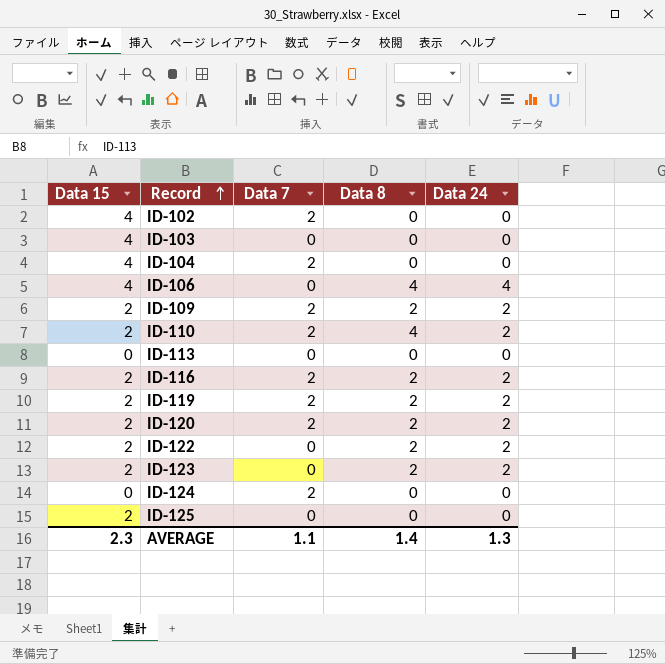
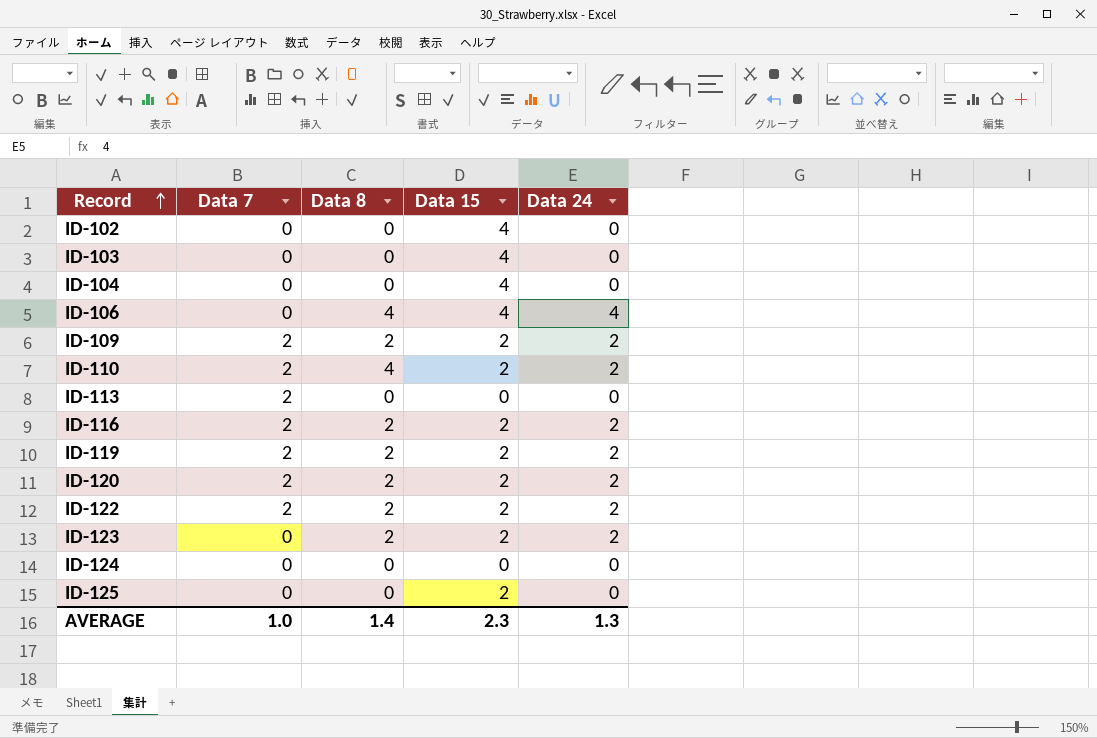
column Data 15 | position: 1 -> 4
ID-102 | Data 7: 2 -> 0
ID-104 | Data 7: 2 -> 0
ID-113 | Data 7: 0 -> 2
ID-122 | Data 7: 0 -> 2
ID-124 | Data 7: 2 -> 0
AVERAGE | Data 7: 1.1 -> 1.0

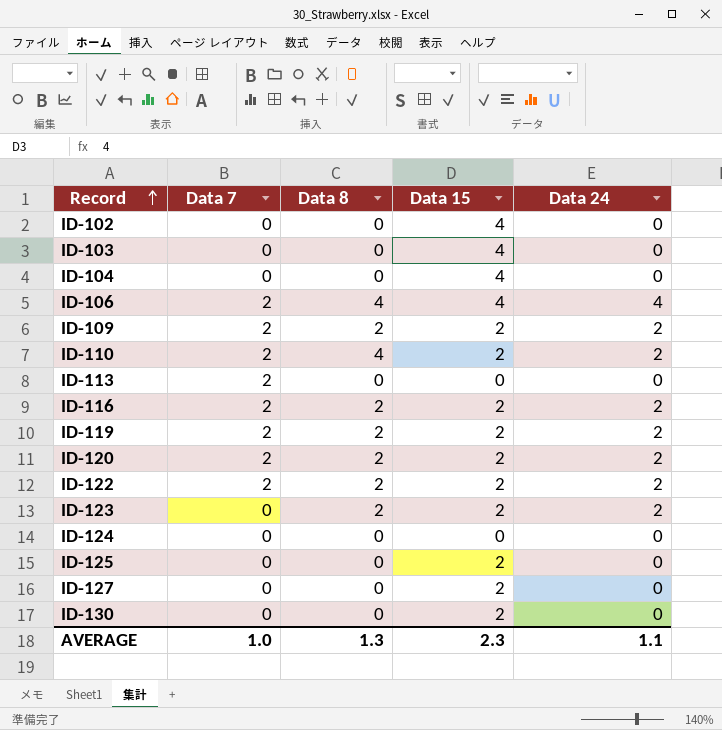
ID-106 | Data 7: 0 -> 2
row ID-127: none -> 0 | 0 | 2 | 0
row ID-130: none -> 0 | 0 | 2 | 0
AVERAGE | Data 8: 1.4 -> 1.3
AVERAGE | Data 24: 1.3 -> 1.1

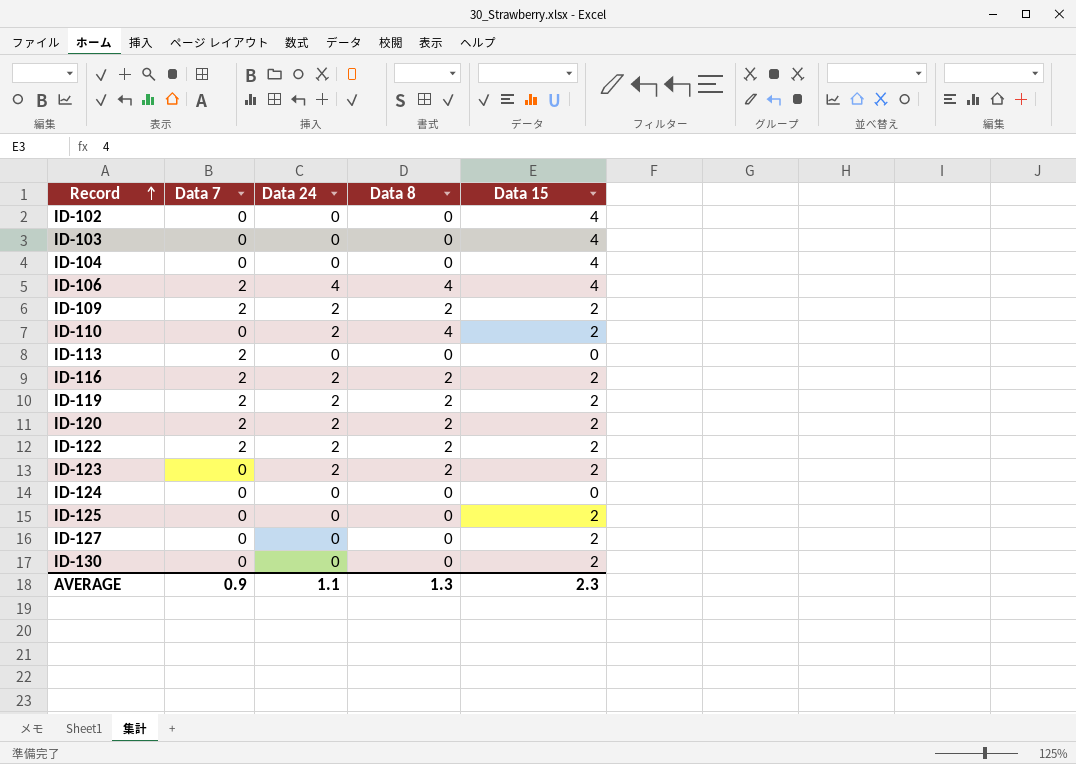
column Data 24 | position: 5 -> 3
ID-110 | Data 7: 2 -> 0
AVERAGE | Data 7: 1.0 -> 0.9

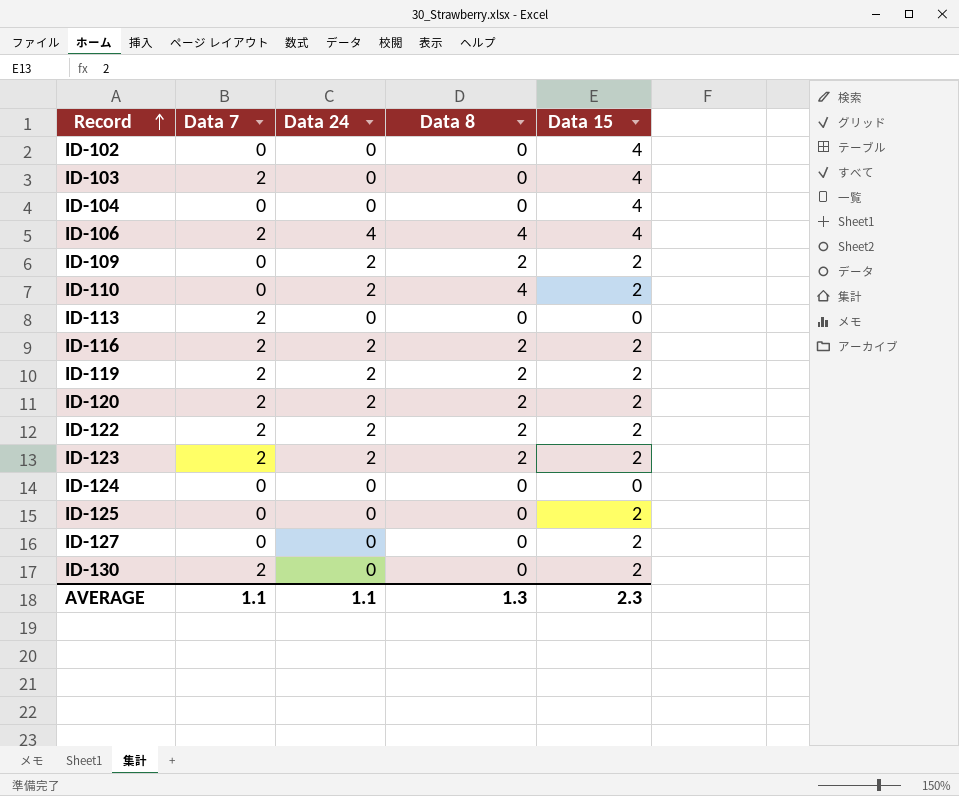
ID-103 | Data 7: 0 -> 2
ID-109 | Data 7: 2 -> 0
ID-123 | Data 7: 0 -> 2
ID-130 | Data 7: 0 -> 2
AVERAGE | Data 7: 0.9 -> 1.1

